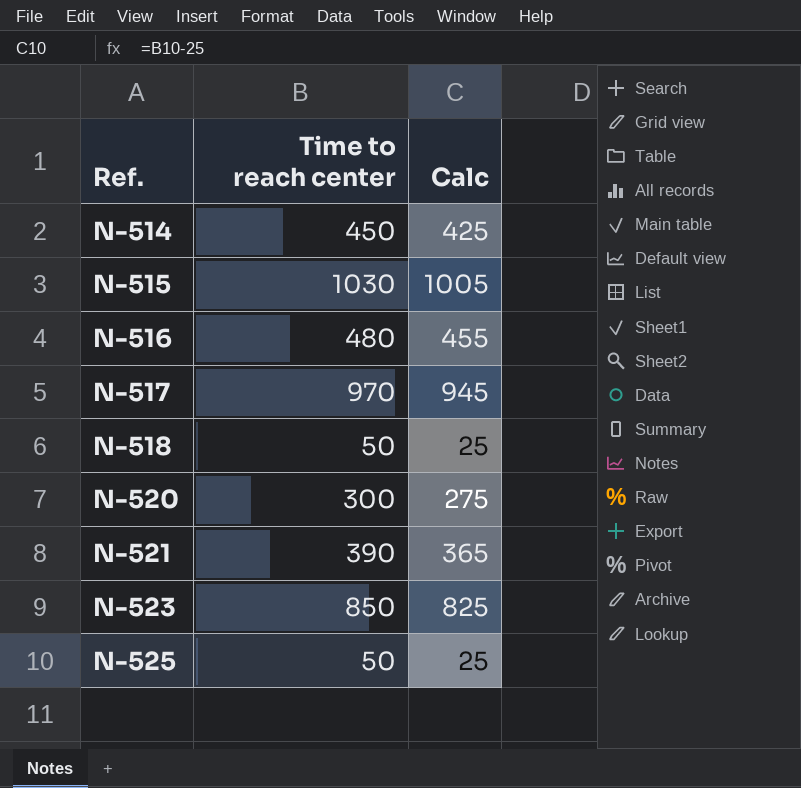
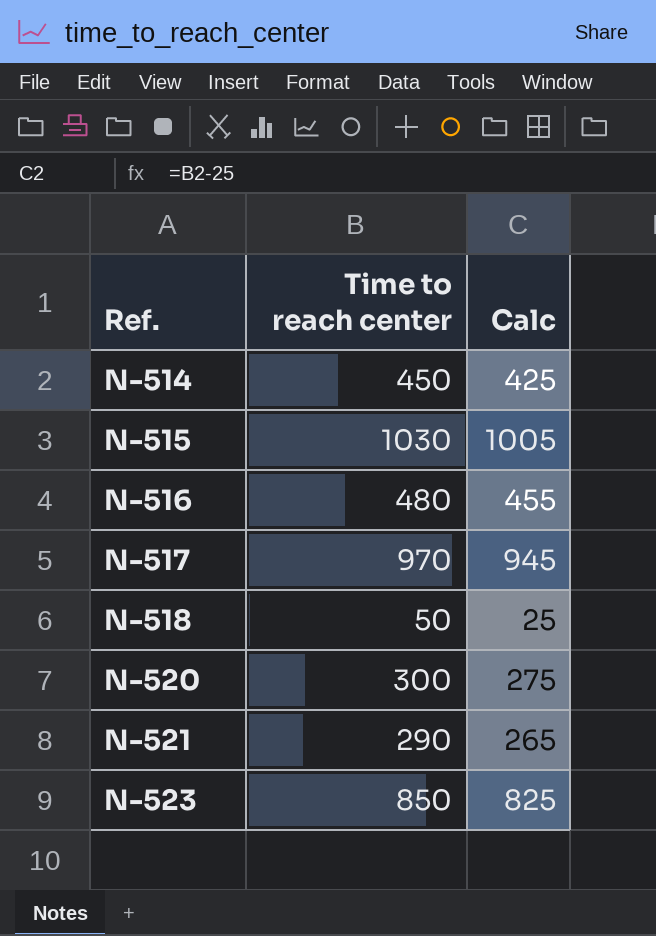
row N-525: 50 | 25 -> none
N-521 | Time to reach center: 390 -> 290
N-521 | Calc: 365 -> 265

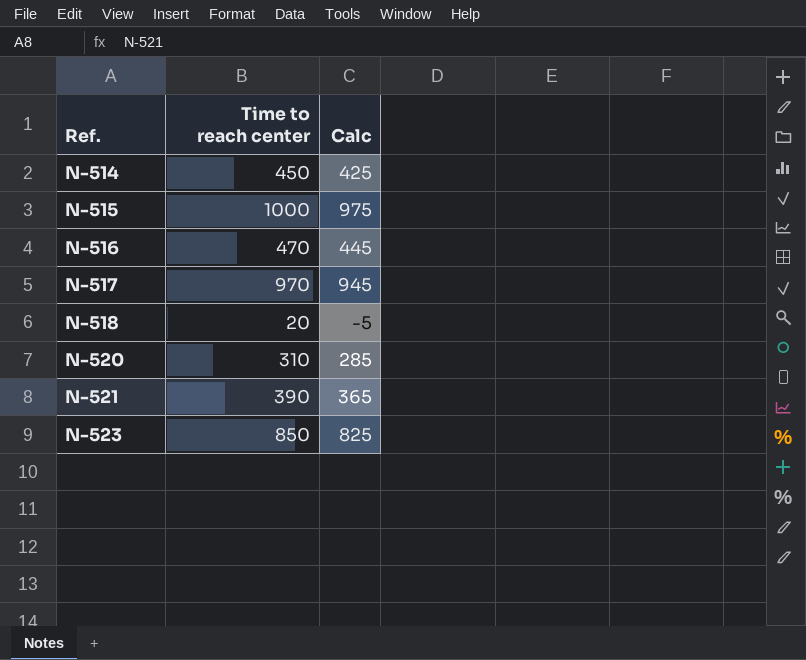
N-515 | Time to reach center: 1030 -> 1000
N-515 | Calc: 1005 -> 975
N-516 | Time to reach center: 480 -> 470
N-516 | Calc: 455 -> 445
N-518 | Time to reach center: 50 -> 20
N-518 | Calc: 25 -> -5
N-520 | Time to reach center: 300 -> 310
N-520 | Calc: 275 -> 285
N-521 | Time to reach center: 290 -> 390
N-521 | Calc: 265 -> 365

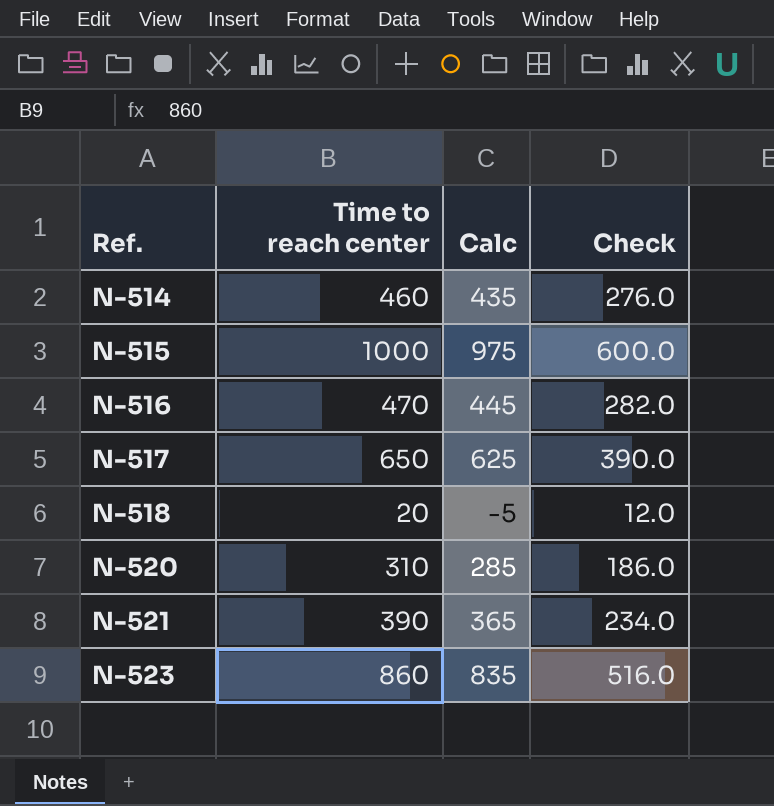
column Check | formula: none -> [Time to reach center] * 0.6
N-514 | Time to reach center: 450 -> 460
N-514 | Calc: 425 -> 435
N-517 | Time to reach center: 970 -> 650
N-517 | Calc: 945 -> 625
N-523 | Time to reach center: 850 -> 860
N-523 | Calc: 825 -> 835

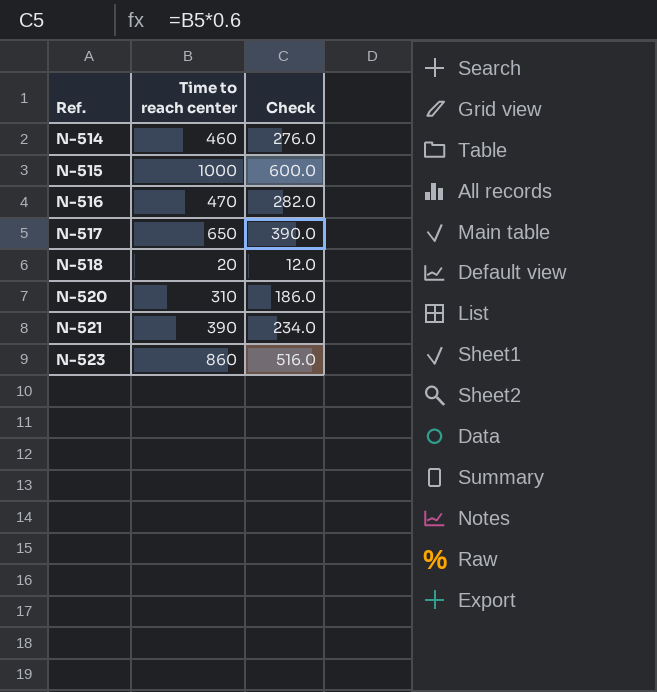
column Calc | formula: [Time to reach center] - 25 -> none

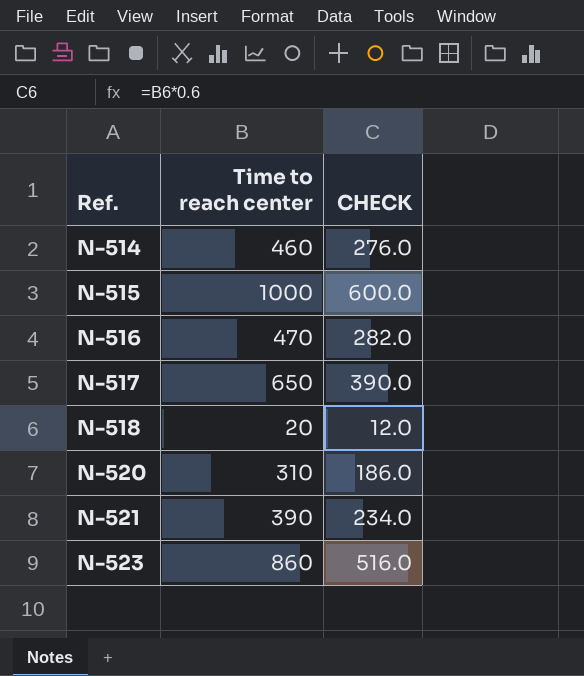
column name: Check -> CHECK

